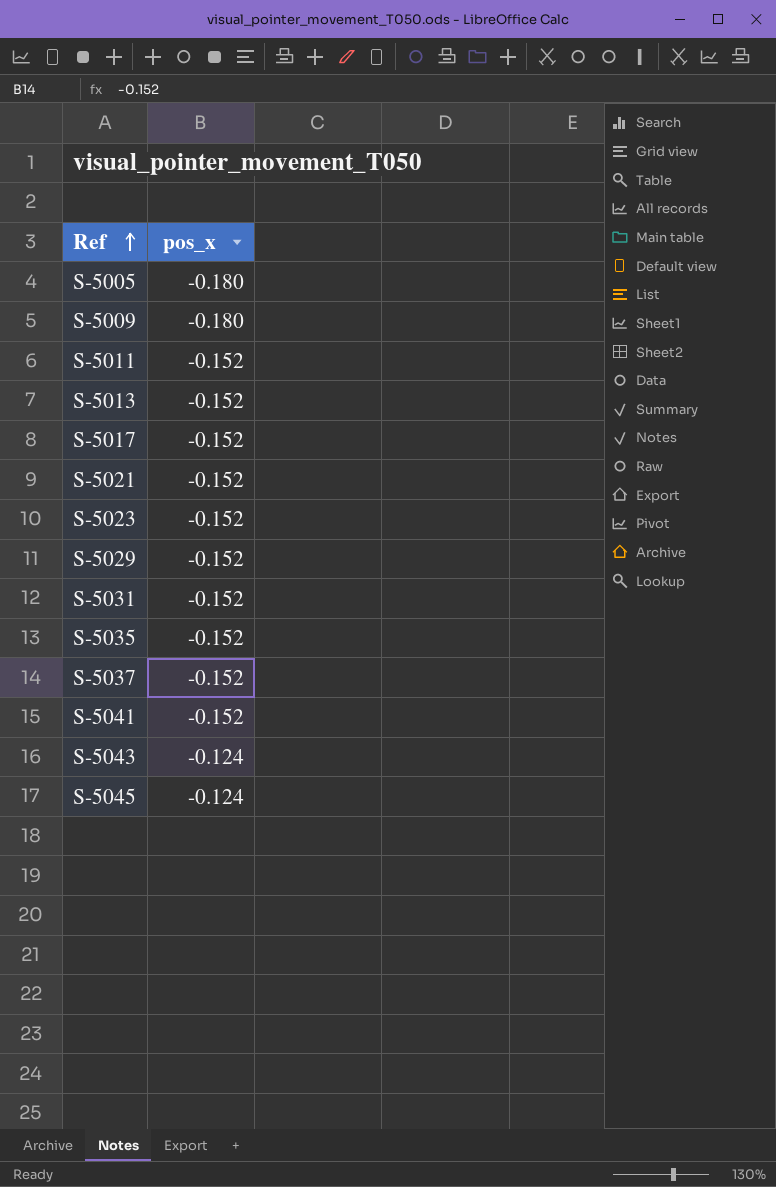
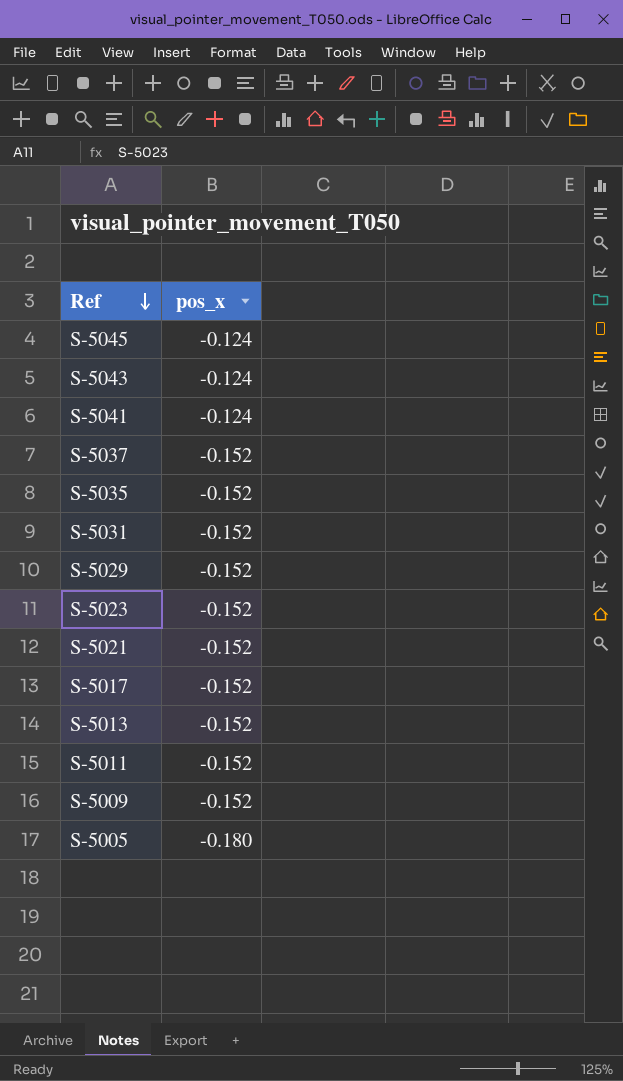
row order: Ref ascending -> Ref descending
S-5041 | pos_x: -0.152 -> -0.124
S-5009 | pos_x: -0.180 -> -0.152

